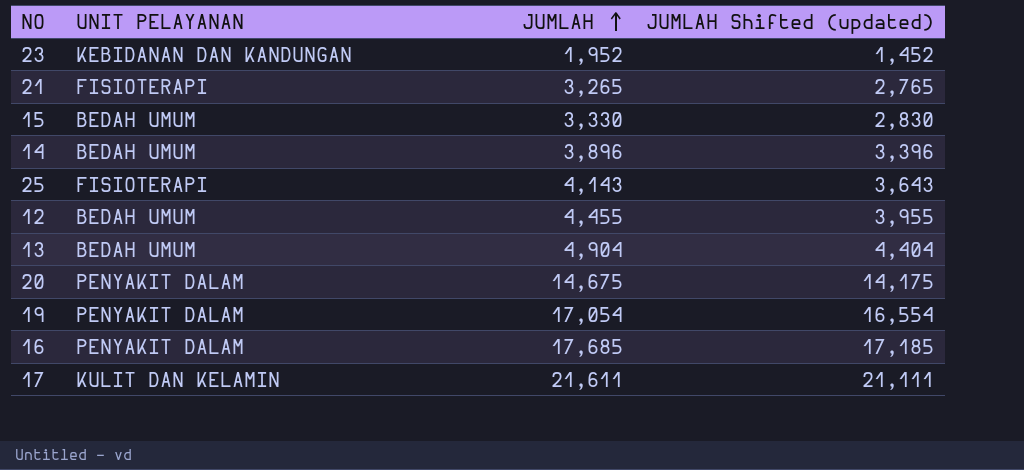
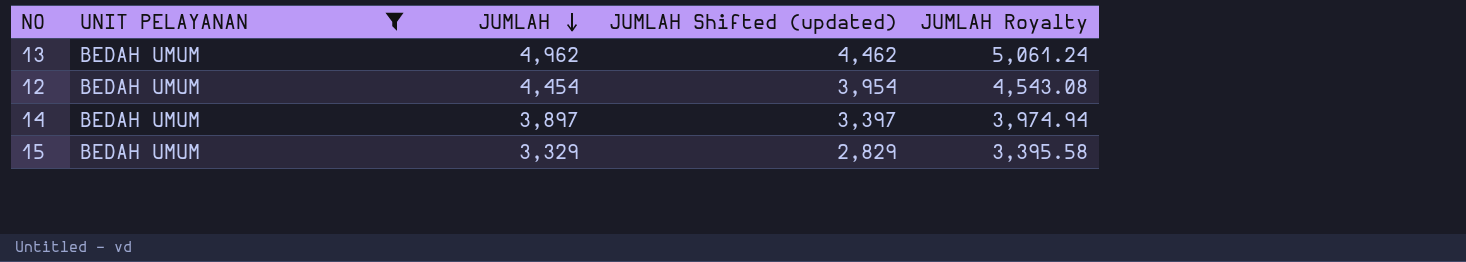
filter: none -> UNIT PELAYANAN = BEDAH UMUM
row order: JUMLAH ascending -> JUMLAH descending
column JUMLAH Royalty | formula: none -> [JUMLAH] * 1.02
13 | JUMLAH: 4,904 -> 4,962
13 | JUMLAH Shifted (updated): 4,404 -> 4,462
12 | JUMLAH: 4,455 -> 4,454
12 | JUMLAH Shifted (updated): 3,955 -> 3,954
14 | JUMLAH: 3,896 -> 3,897
14 | JUMLAH Shifted (updated): 3,396 -> 3,397
15 | JUMLAH: 3,330 -> 3,329
15 | JUMLAH Shifted (updated): 2,830 -> 2,829

